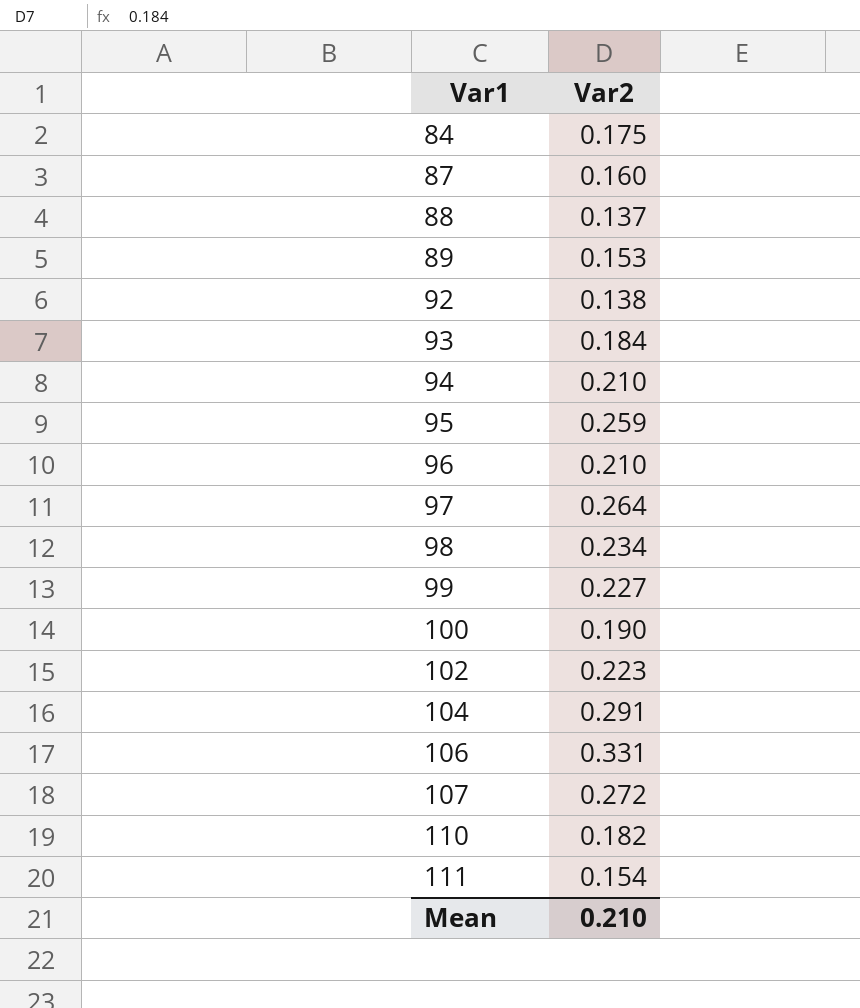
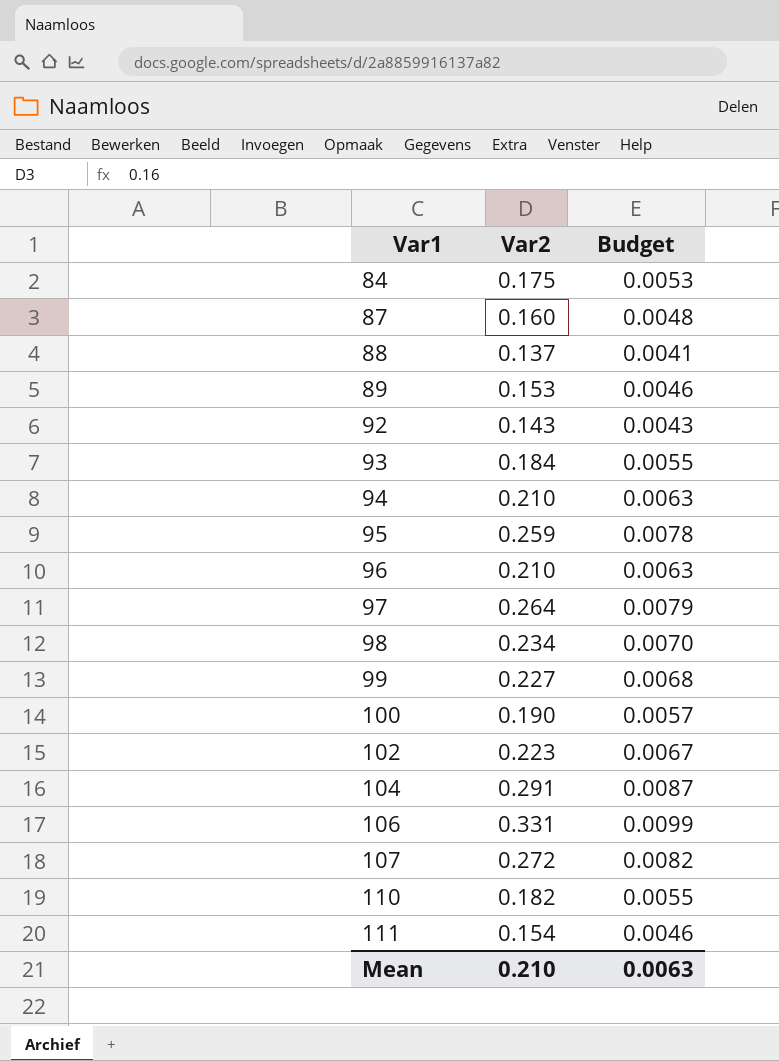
column Budget | formula: none -> [Var2] * 0.03
92 | Var2: 0.138 -> 0.143

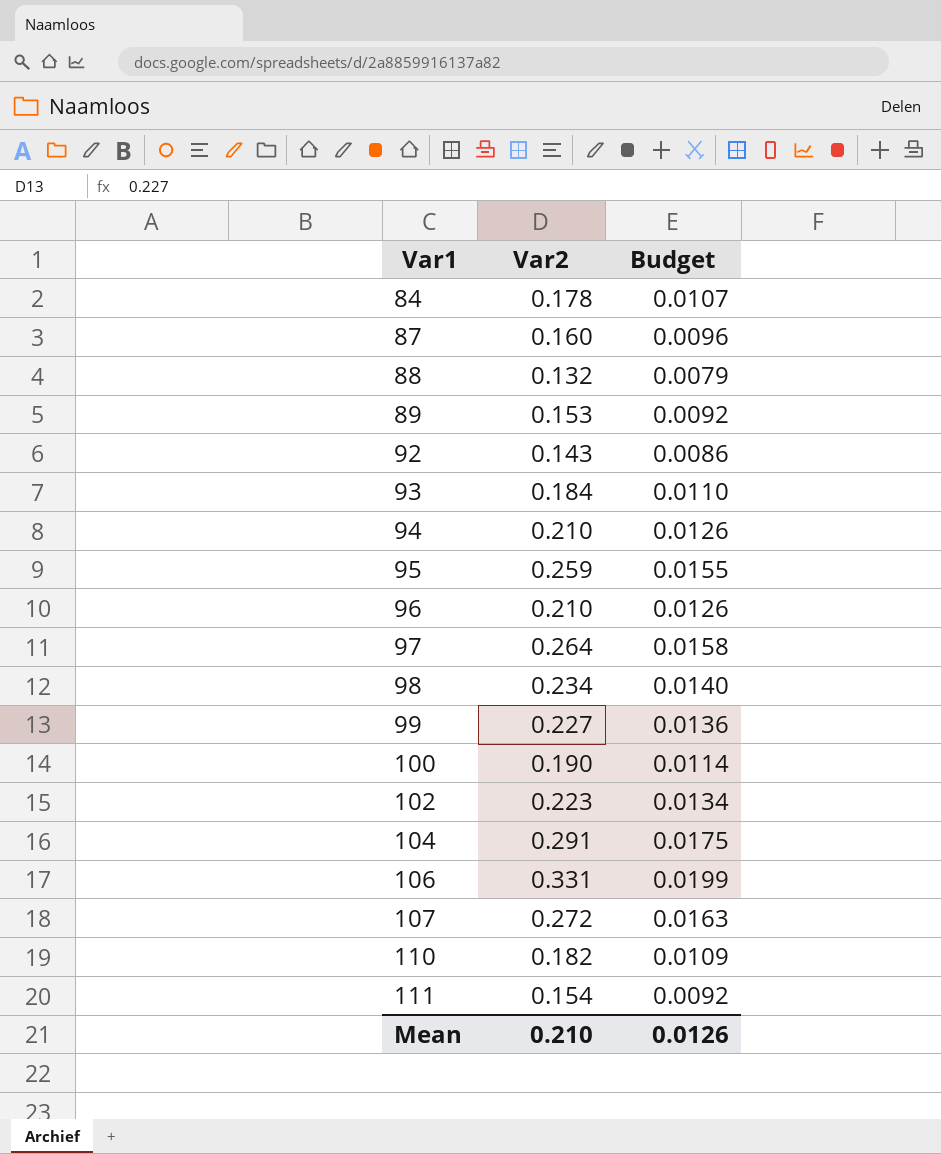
column Budget | formula: [Var2] * 0.03 -> [Var2] * 0.06
84 | Var2: 0.175 -> 0.178
88 | Var2: 0.137 -> 0.132
Mean | Budget: 0.0063 -> 0.0126

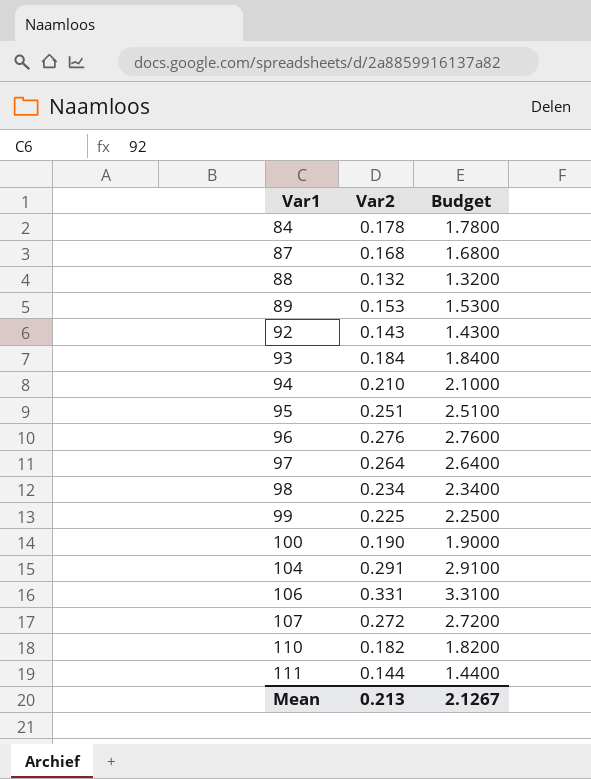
column Budget | formula: [Var2] * 0.06 -> [Var2] * 10
row 102: 0.223 | 0.0134 -> none
87 | Var2: 0.160 -> 0.168
95 | Var2: 0.259 -> 0.251
96 | Var2: 0.210 -> 0.276
99 | Var2: 0.227 -> 0.225
111 | Var2: 0.154 -> 0.144
Mean | Var2: 0.210 -> 0.213
Mean | Budget: 0.0126 -> 2.1267

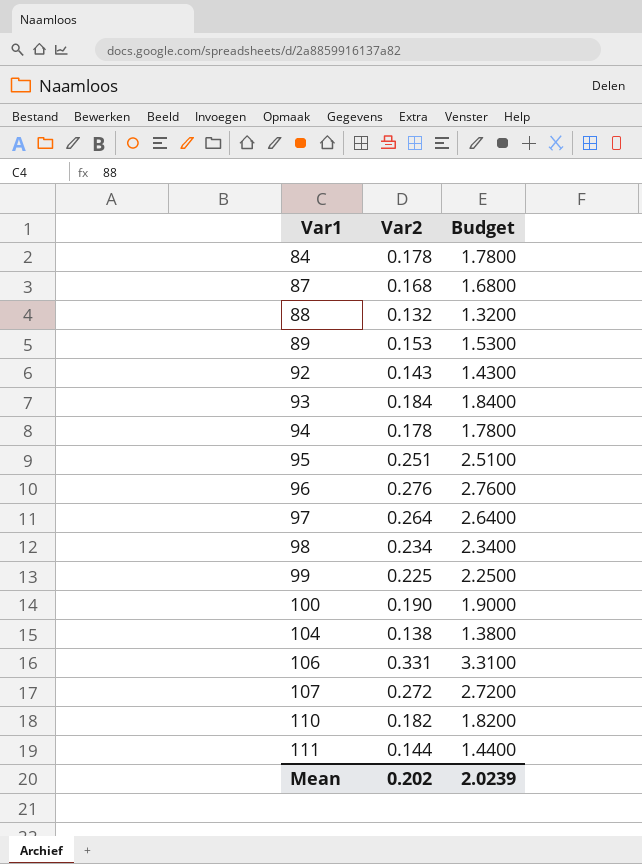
94 | Var2: 0.210 -> 0.178
94 | Budget: 2.1000 -> 1.7800
104 | Var2: 0.291 -> 0.138
104 | Budget: 2.9100 -> 1.3800
Mean | Var2: 0.213 -> 0.202
Mean | Budget: 2.1267 -> 2.0239

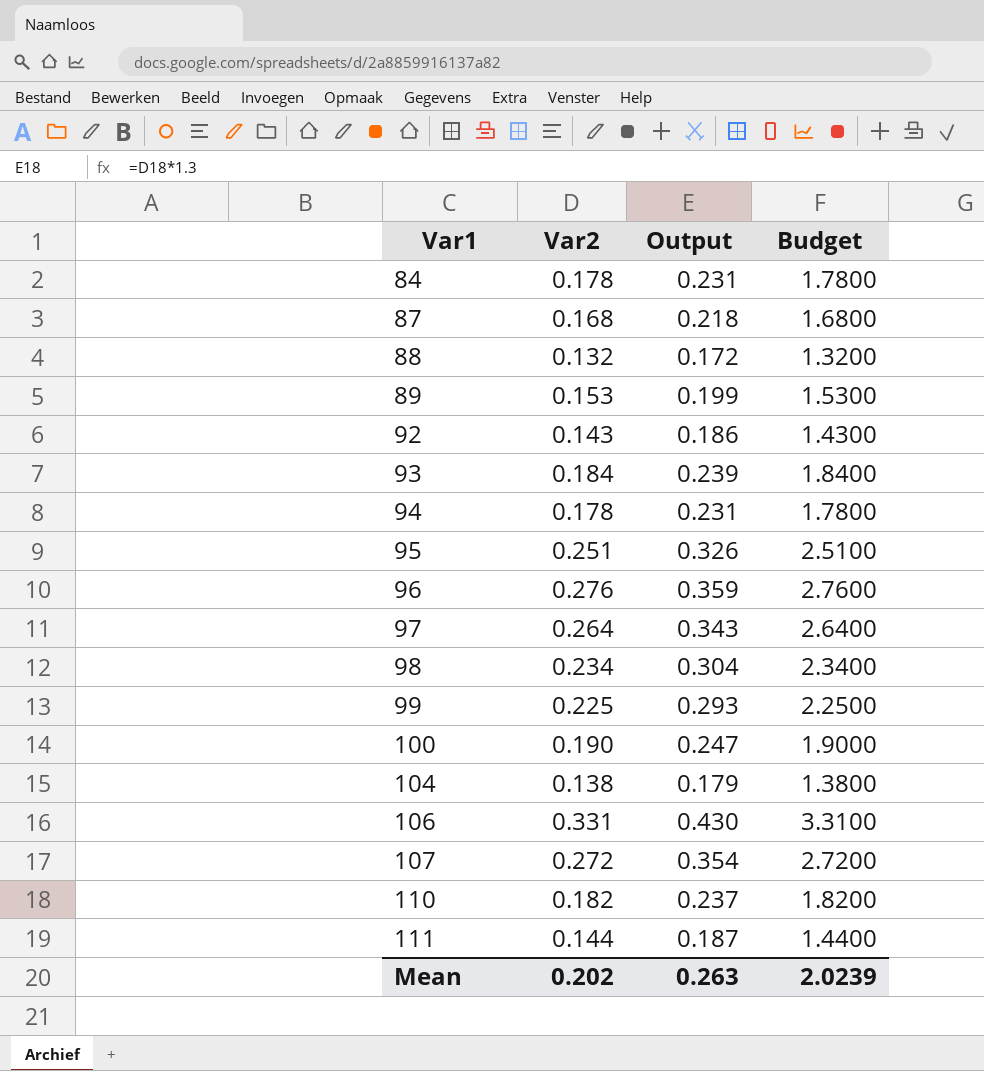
column Output | formula: none -> [Var2] * 1.3

